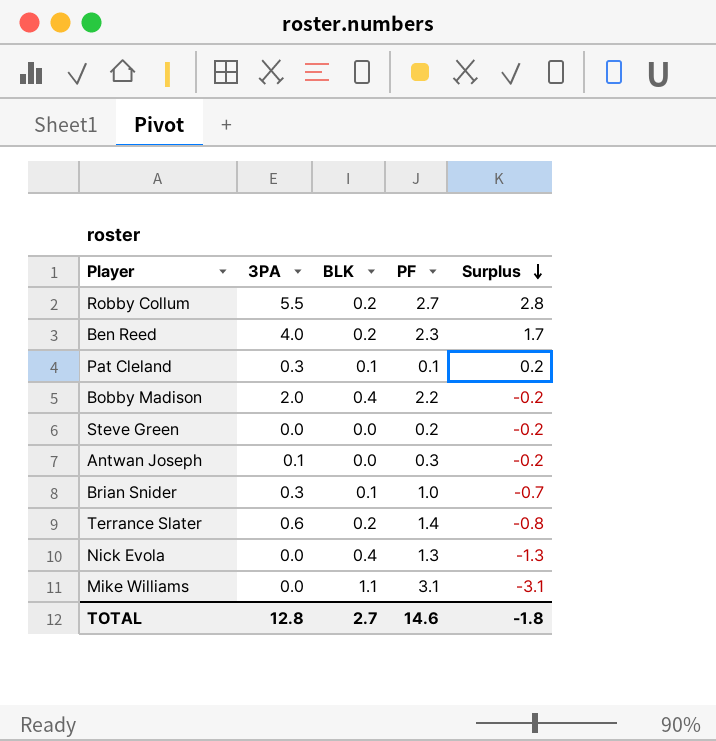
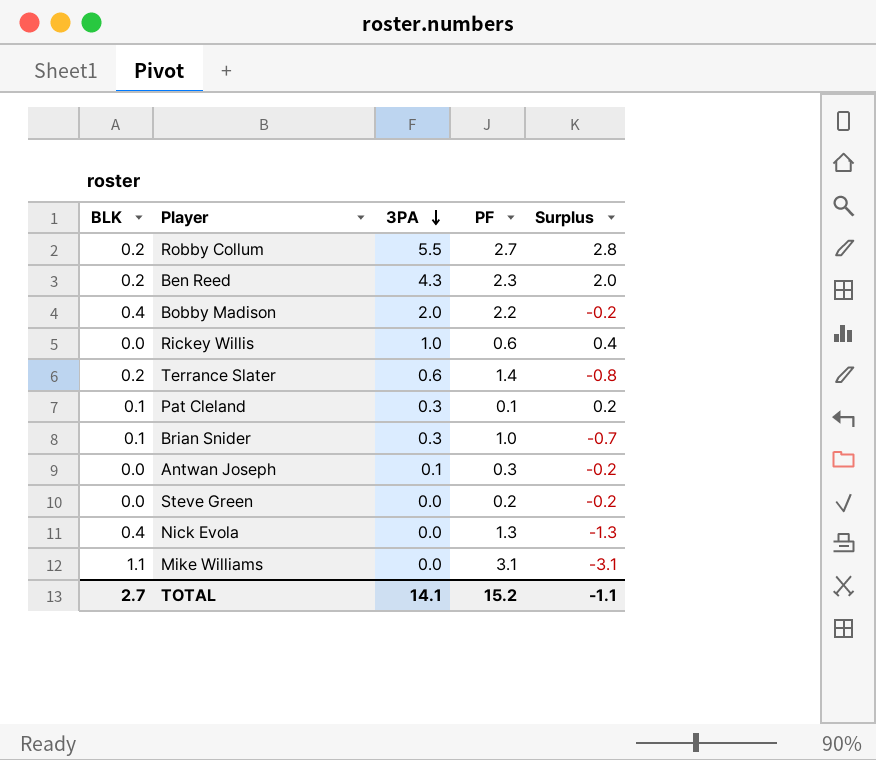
row order: Surplus descending -> 3PA descending
column BLK | position: 3 -> 1
Ben Reed | 3PA: 4.0 -> 4.3
Ben Reed | Surplus: 1.7 -> 2.0
row Rickey Willis: none -> 0.0 | 1.0 | 0.6 | 0.4
TOTAL | 3PA: 12.8 -> 14.1
TOTAL | PF: 14.6 -> 15.2
TOTAL | Surplus: -1.8 -> -1.1

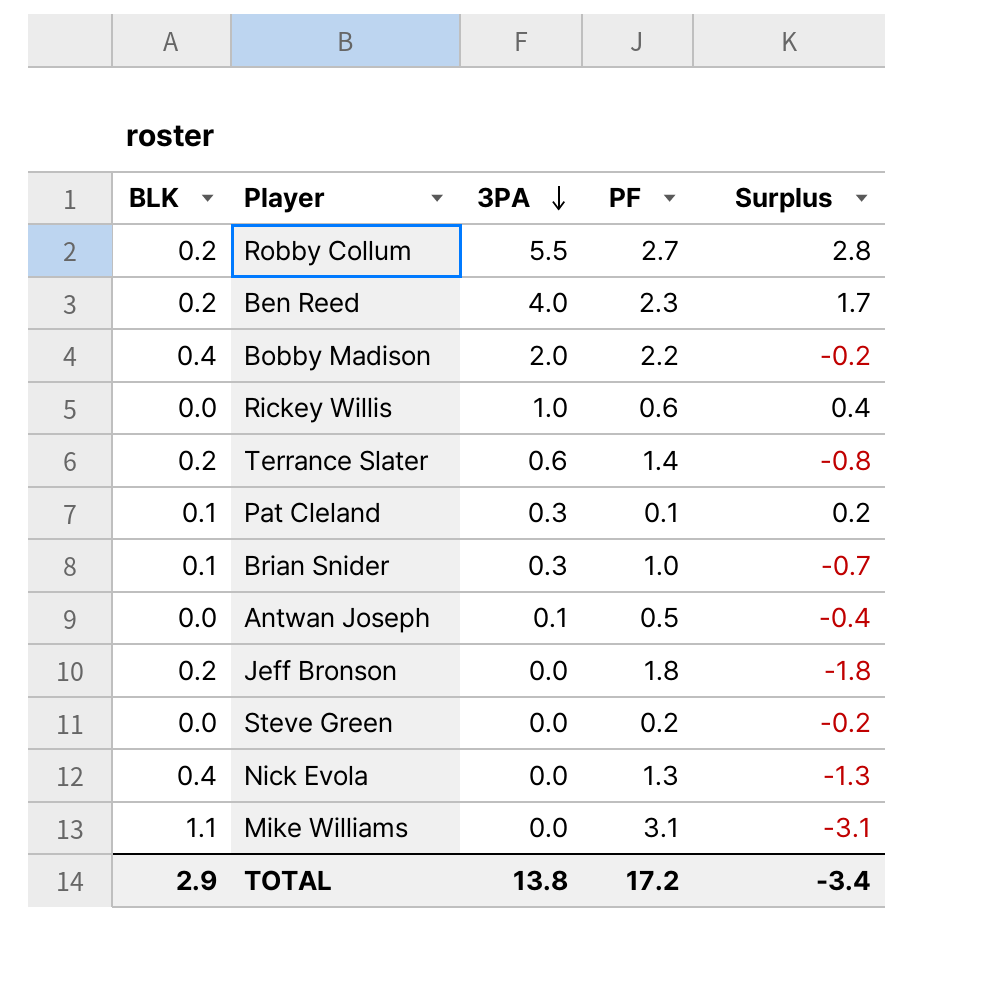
Ben Reed | 3PA: 4.3 -> 4.0
Ben Reed | Surplus: 2.0 -> 1.7
Antwan Joseph | PF: 0.3 -> 0.5
Antwan Joseph | Surplus: -0.2 -> -0.4
row Jeff Bronson: none -> 0.2 | 0.0 | 1.8 | -1.8
TOTAL | BLK: 2.7 -> 2.9
TOTAL | 3PA: 14.1 -> 13.8
TOTAL | PF: 15.2 -> 17.2
TOTAL | Surplus: -1.1 -> -3.4

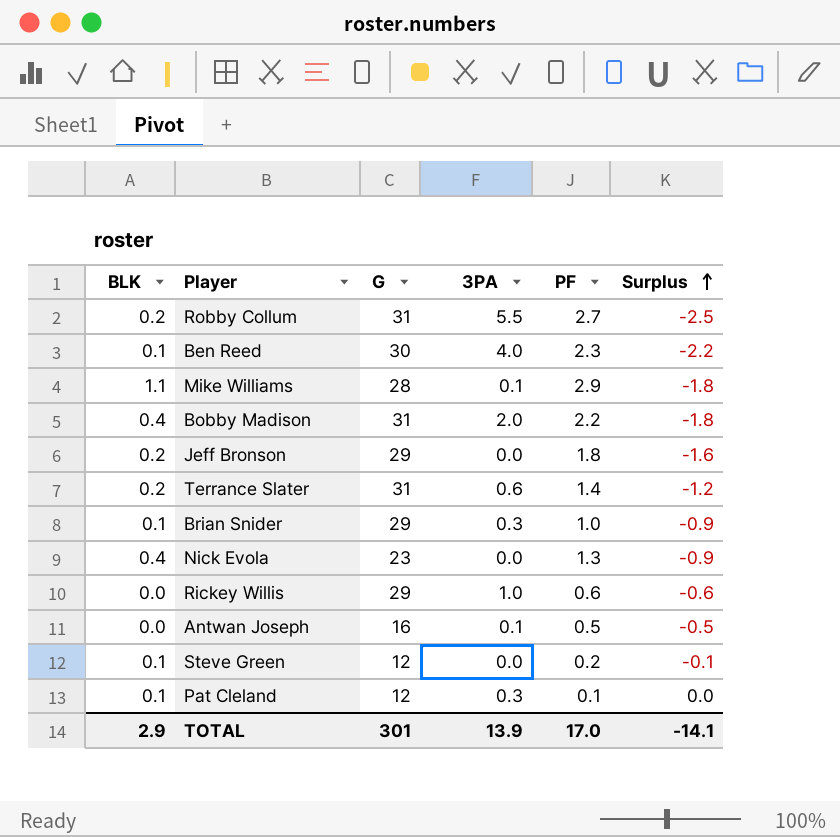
row order: 3PA descending -> Surplus ascending
column G | position: none -> 3
column Surplus | formula: [3PA] - [PF] -> [BLK] - [PF]
Ben Reed | BLK: 0.2 -> 0.1
Mike Williams | 3PA: 0.0 -> 0.1
Mike Williams | PF: 3.1 -> 2.9
Steve Green | BLK: 0.0 -> 0.1
TOTAL | 3PA: 13.8 -> 13.9
TOTAL | PF: 17.2 -> 17.0
TOTAL | Surplus: -3.4 -> -14.1

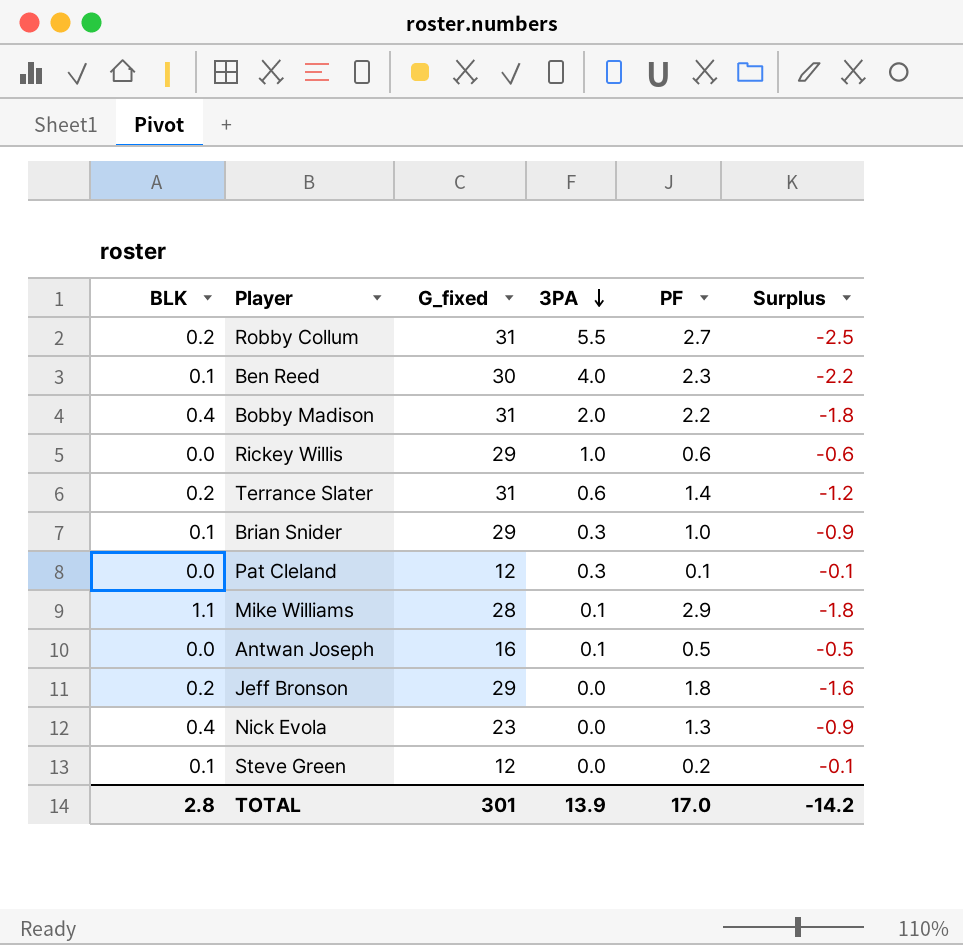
row order: Surplus ascending -> 3PA descending
column name: G -> G_fixed
Pat Cleland | BLK: 0.1 -> 0.0
Pat Cleland | Surplus: 0.0 -> -0.1
TOTAL | BLK: 2.9 -> 2.8
TOTAL | Surplus: -14.1 -> -14.2

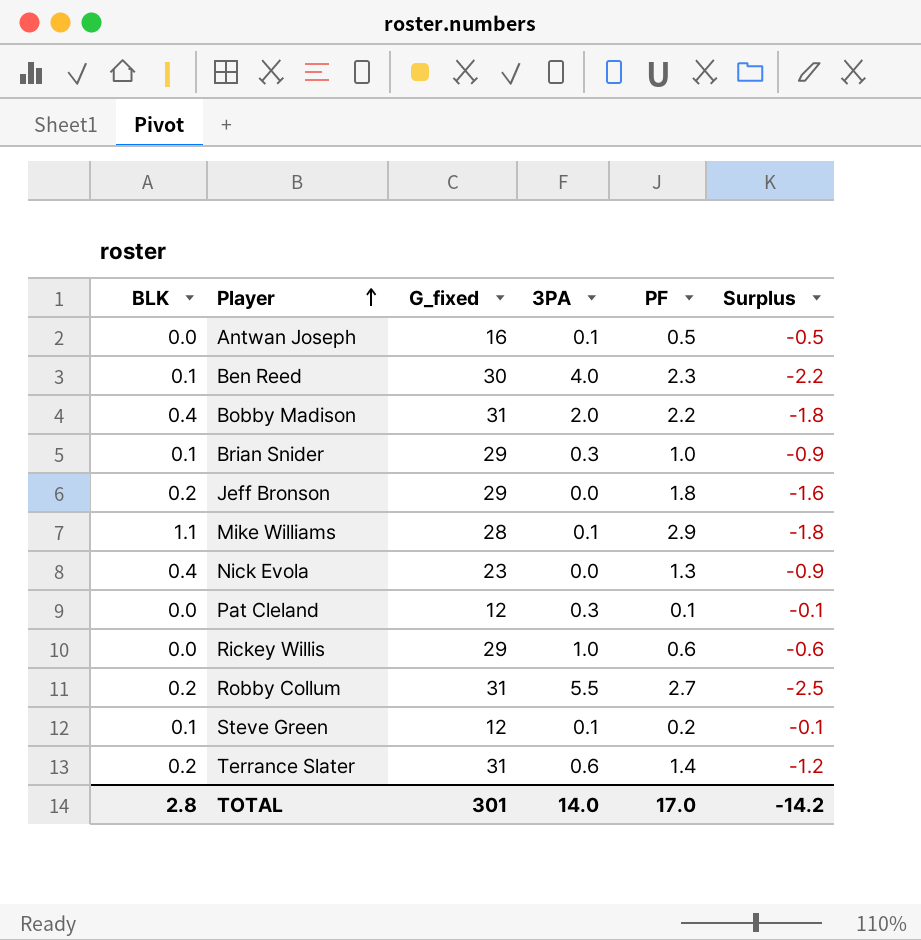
row order: 3PA descending -> Player ascending
Steve Green | 3PA: 0.0 -> 0.1
TOTAL | 3PA: 13.9 -> 14.0

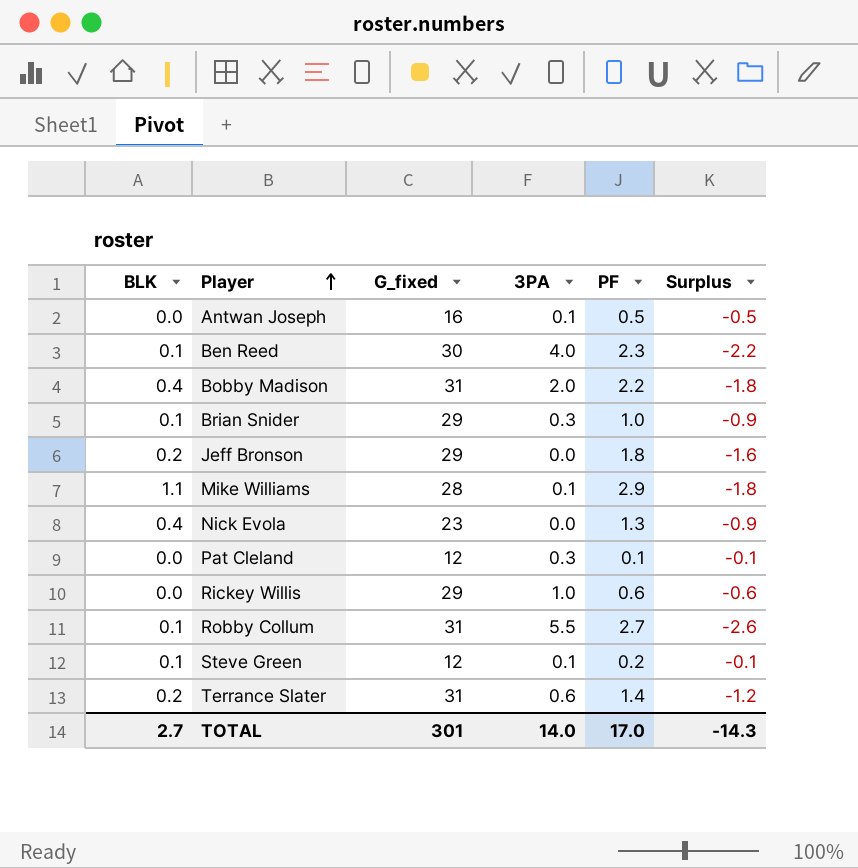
Robby Collum | BLK: 0.2 -> 0.1
Robby Collum | Surplus: -2.5 -> -2.6
TOTAL | BLK: 2.8 -> 2.7
TOTAL | Surplus: -14.2 -> -14.3

